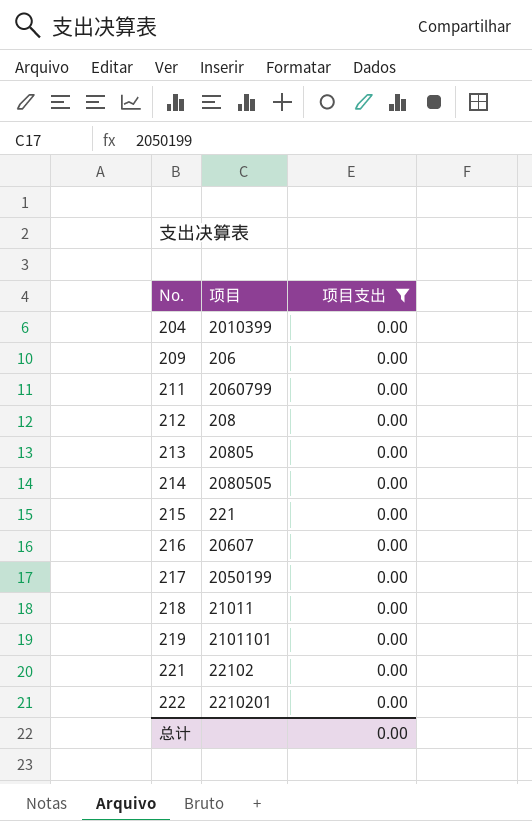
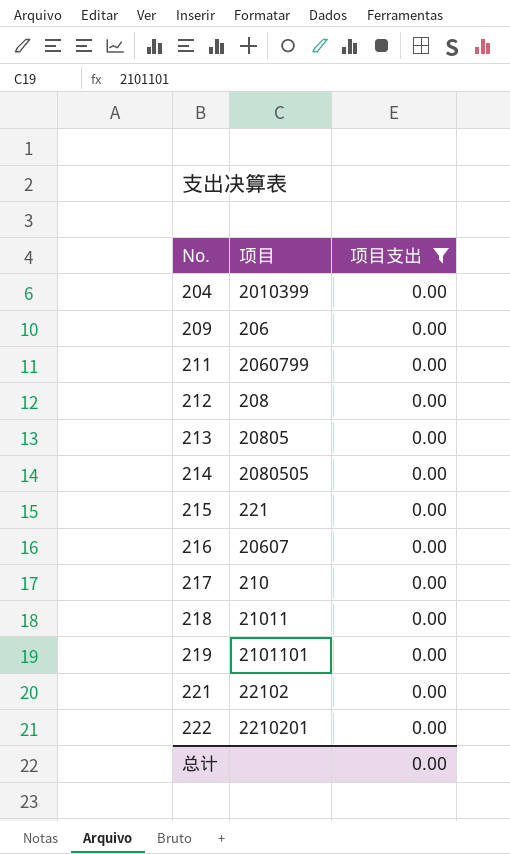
217 | 项目: 2050199 -> 210

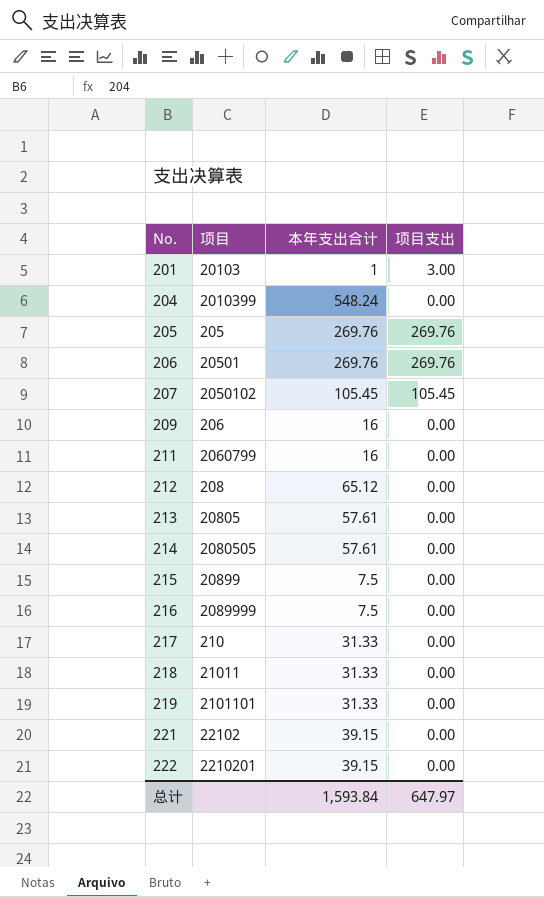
filter: 项目支出 = 0.00 -> none
column 本年支出合计 | position: none -> 3
215 | 项目: 221 -> 20899
216 | 项目: 20607 -> 2089999
总计 | 项目支出: 0.00 -> 647.97

